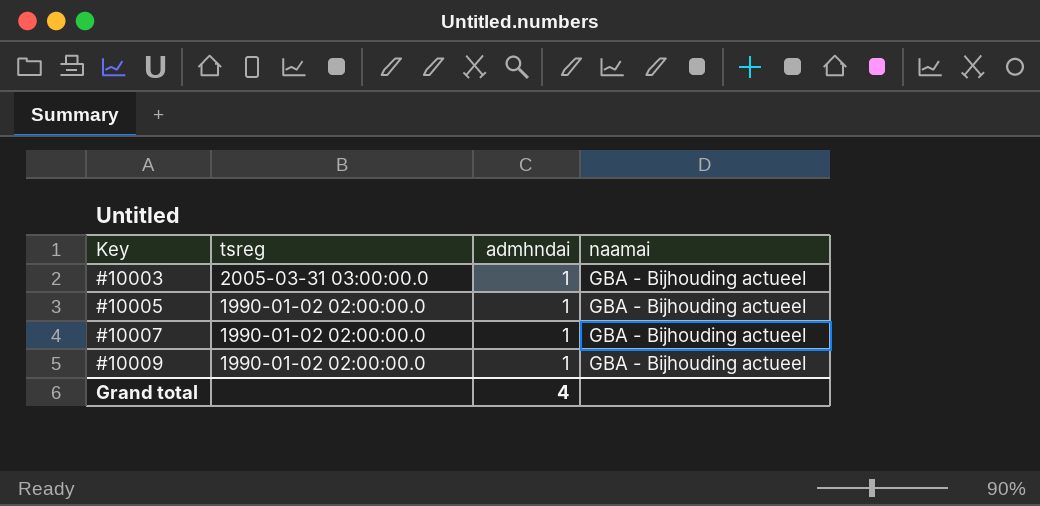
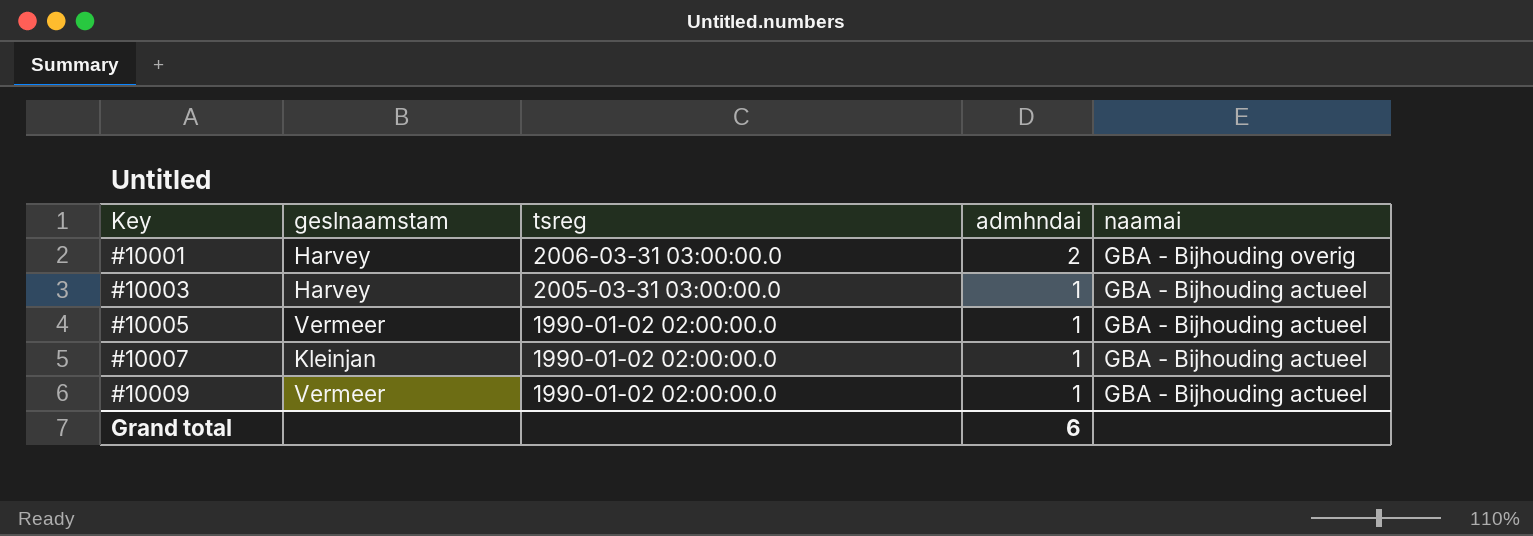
column geslnaamstam | position: none -> 2
row #10001: none -> Harvey | 2006-03-31 03:00:00.0 | 2 | GBA - Bijhouding overig
Grand total | admhndai: 4 -> 6

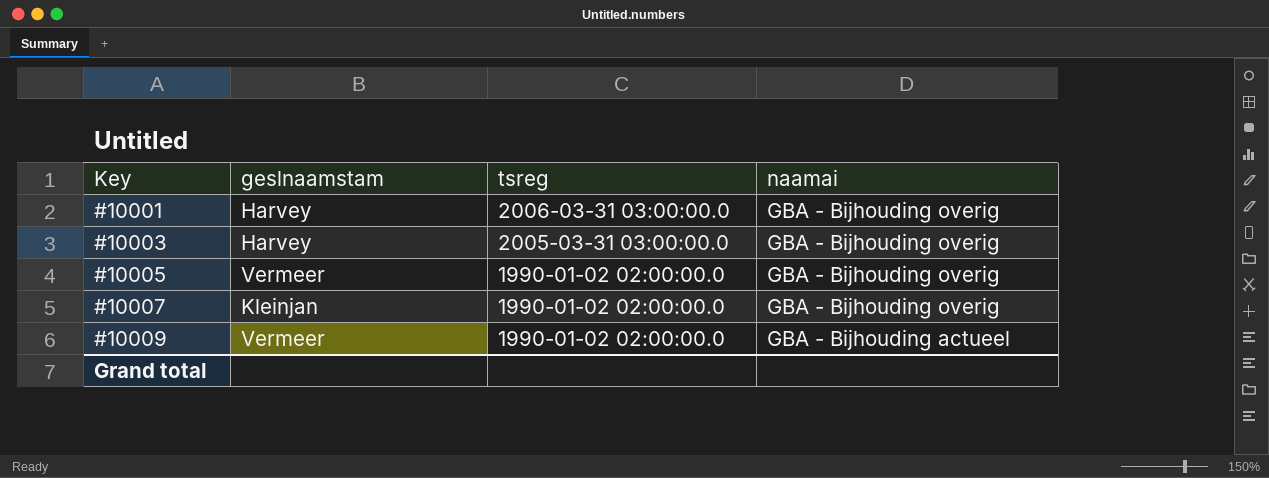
column admhndai | position: 4 -> none
#10003 | naamai: GBA - Bijhouding actueel -> GBA - Bijhouding overig
#10005 | naamai: GBA - Bijhouding actueel -> GBA - Bijhouding overig
#10007 | naamai: GBA - Bijhouding actueel -> GBA - Bijhouding overig

